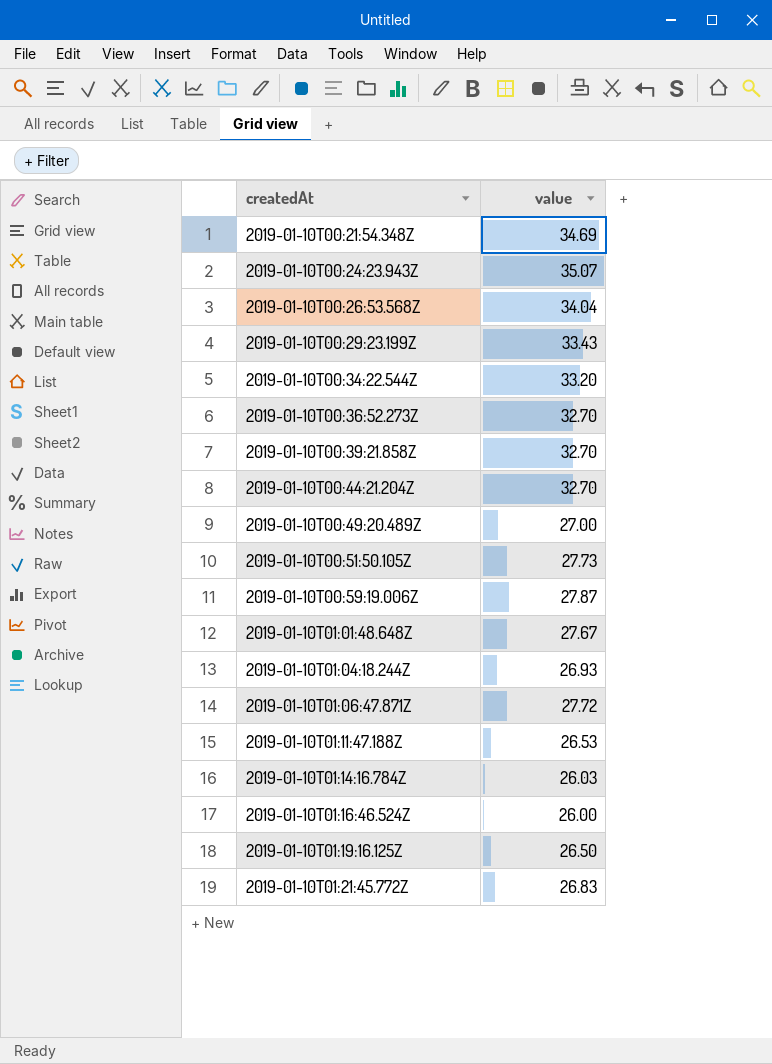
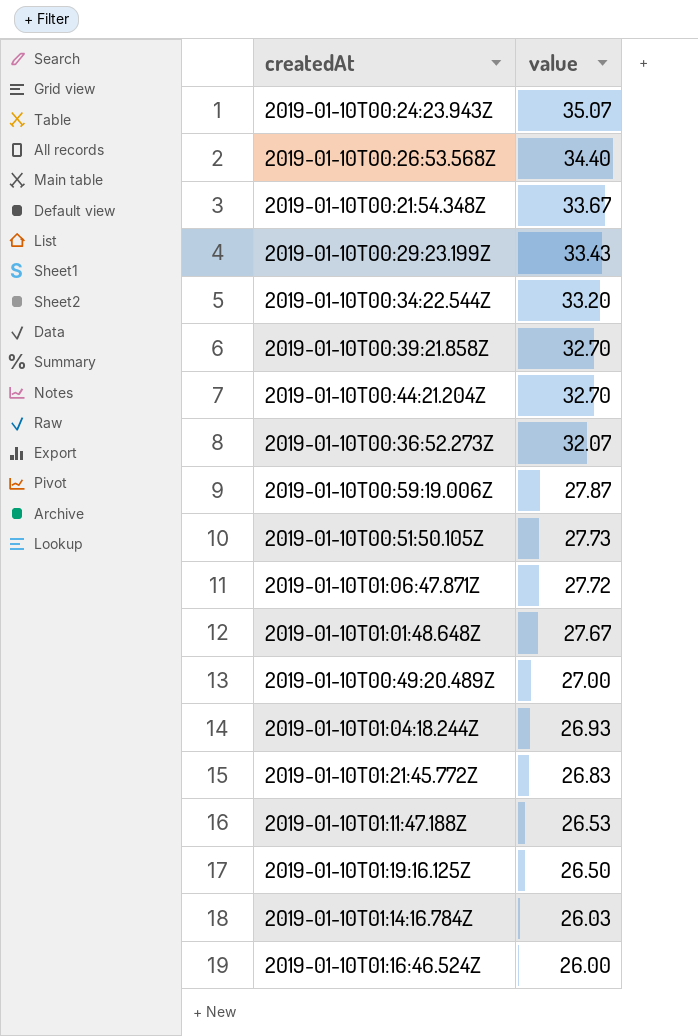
row order: createdAt ascending -> value descending
2019-01-10T00:26:53.568Z | value: 34.04 -> 34.40
2019-01-10T00:21:54.348Z | value: 34.69 -> 33.67
2019-01-10T00:36:52.273Z | value: 32.70 -> 32.07

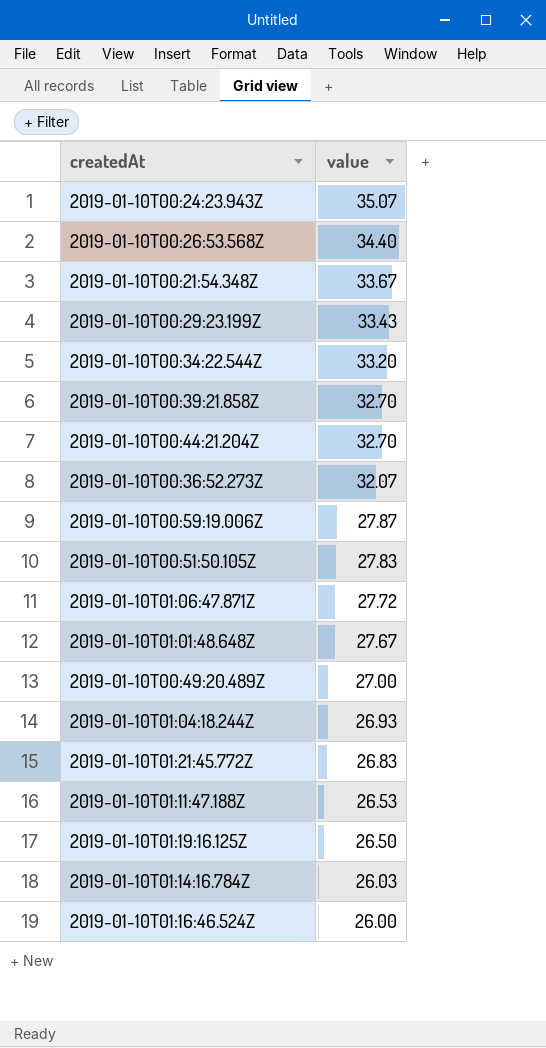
2019-01-10T00:51:50.105Z | value: 27.73 -> 27.83

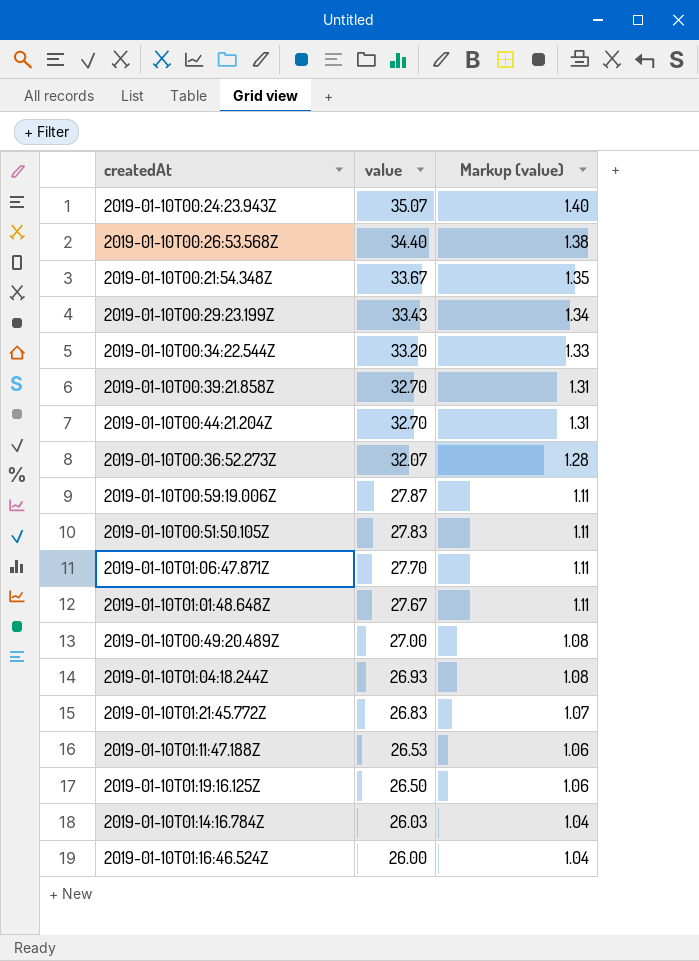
column Markup (value) | formula: none -> [value] * 0.04
2019-01-10T01:06:47.871Z | value: 27.72 -> 27.70

